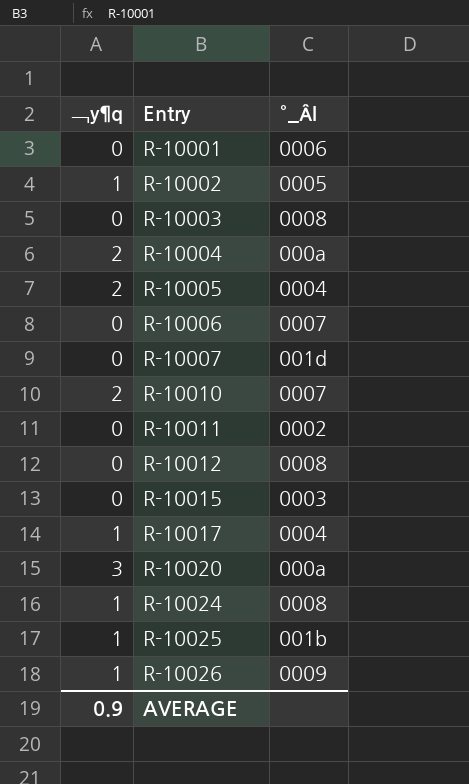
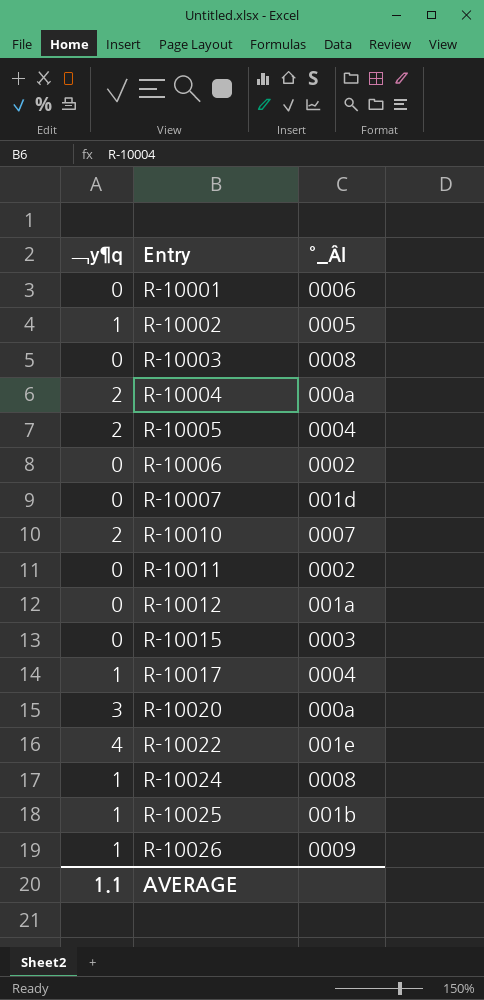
R-10006 | °_ÂI: 0007 -> 0002
R-10012 | °_ÂI: 0008 -> 001a
row R-10022: none -> 4 | 001e
AVERAGE | ¬y¶q: 0.9 -> 1.1

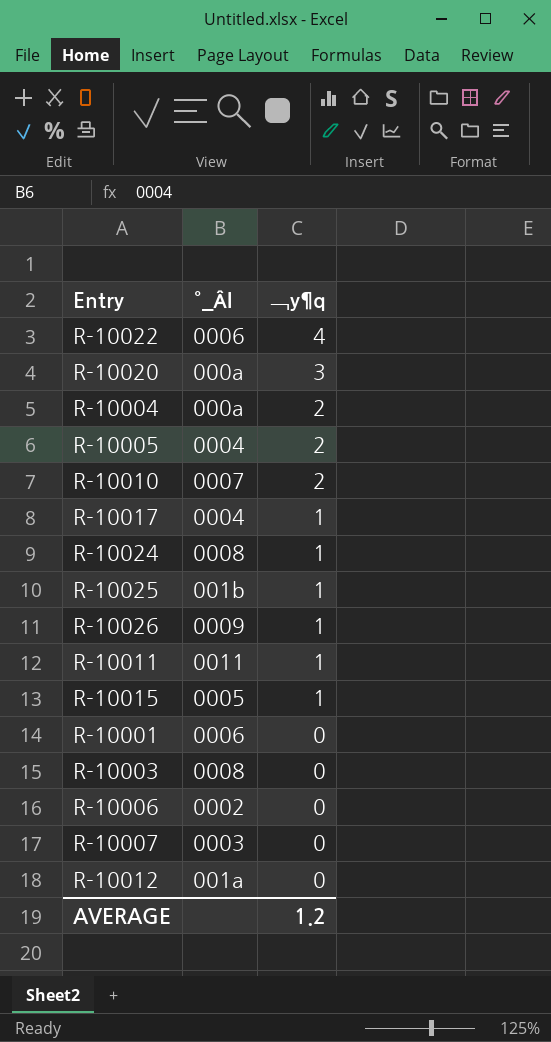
row order: Entry ascending -> ¬y¶q descending
column ¬y¶q | position: 1 -> 3
row R-10002: 1 | 0005 -> none
R-10022 | °_ÂI: 001e -> 0006
R-10011 | °_ÂI: 0002 -> 0011
R-10011 | ¬y¶q: 0 -> 1
R-10015 | °_ÂI: 0003 -> 0005
R-10015 | ¬y¶q: 0 -> 1
R-10007 | °_ÂI: 001d -> 0003
AVERAGE | ¬y¶q: 1.1 -> 1.2

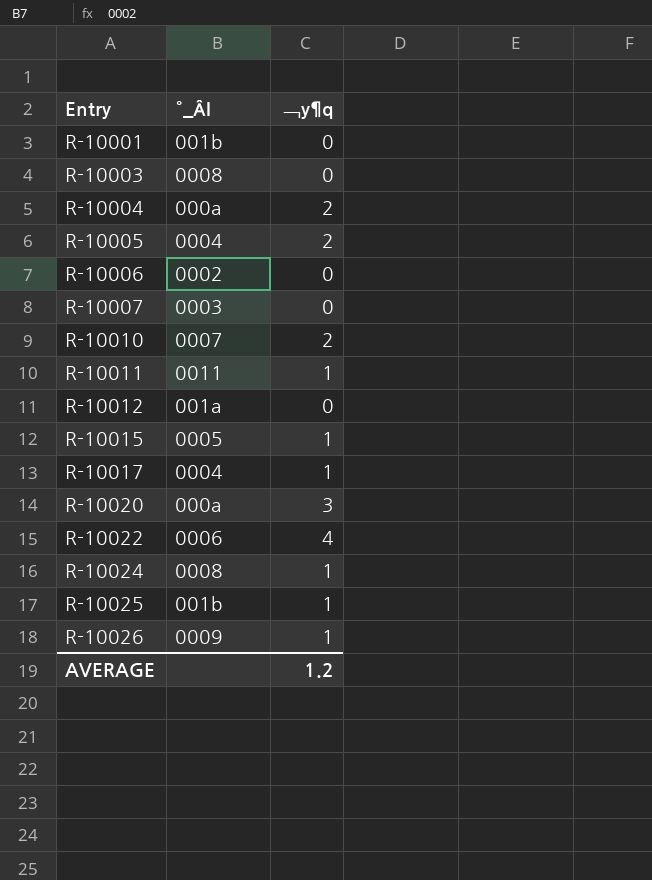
row order: ¬y¶q descending -> Entry ascending
R-10001 | °_ÂI: 0006 -> 001b

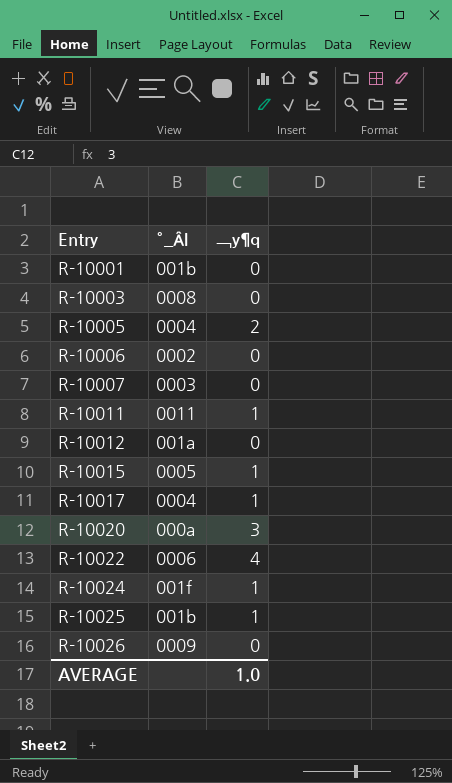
row R-10004: 000a | 2 -> none
row R-10010: 0007 | 2 -> none
R-10024 | °_ÂI: 0008 -> 001f
R-10026 | ¬y¶q: 1 -> 0
AVERAGE | ¬y¶q: 1.2 -> 1.0

